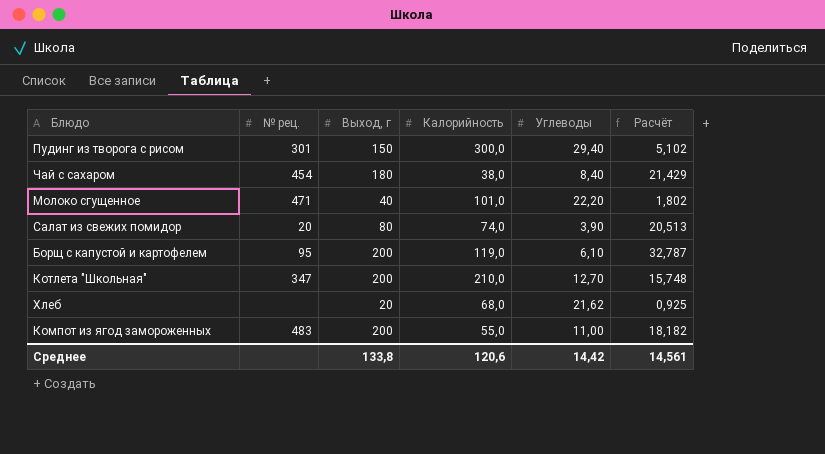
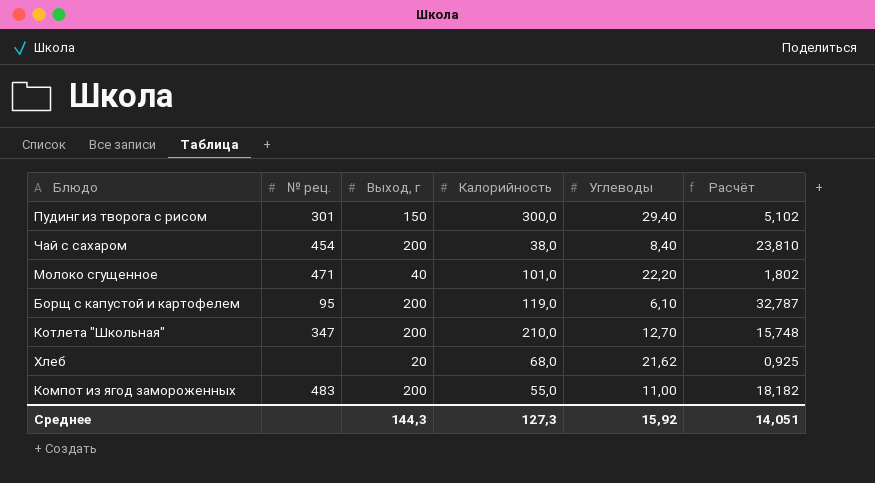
row Салат из свежих помидор: 20 | 80 | 74,0 | 3,90 | 20,513 -> none
Чай с сахаром | Выход, г: 180 -> 200
Чай с сахаром | Расчёт: 21,429 -> 23,810
Среднее | Выход, г: 133,8 -> 144,3
Среднее | Калорийность: 120,6 -> 127,3
Среднее | Углеводы: 14,42 -> 15,92
Среднее | Расчёт: 14,561 -> 14,051

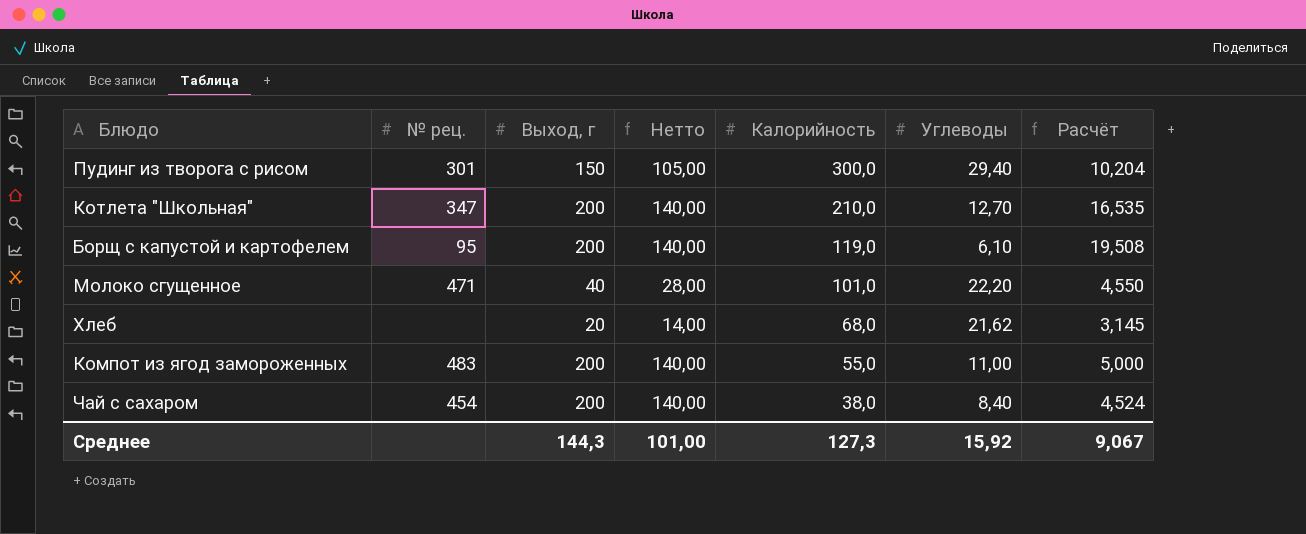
row order: none -> Калорийность descending
column Нетто | formula: none -> [Выход, г] * 0,7
column Расчёт | formula: [Выход, г] / [Углеводы] -> [Калорийность] / [Углеводы]
Среднее | Расчёт: 14,051 -> 9,067

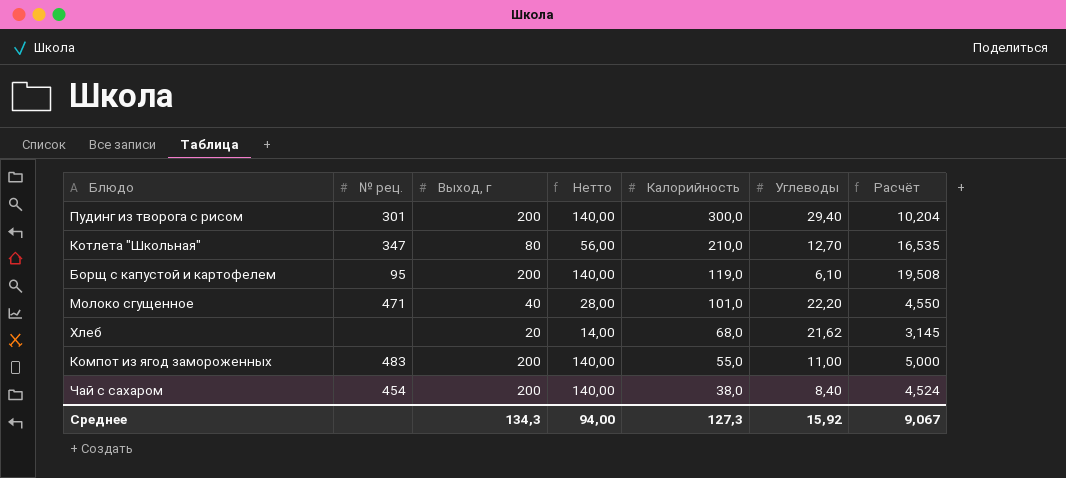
Пудинг из творога с рисом | Выход, г: 150 -> 200
Пудинг из творога с рисом | Нетто: 105,00 -> 140,00
Котлета "Школьная" | Выход, г: 200 -> 80
Котлета "Школьная" | Нетто: 140,00 -> 56,00
Среднее | Выход, г: 144,3 -> 134,3
Среднее | Нетто: 101,00 -> 94,00

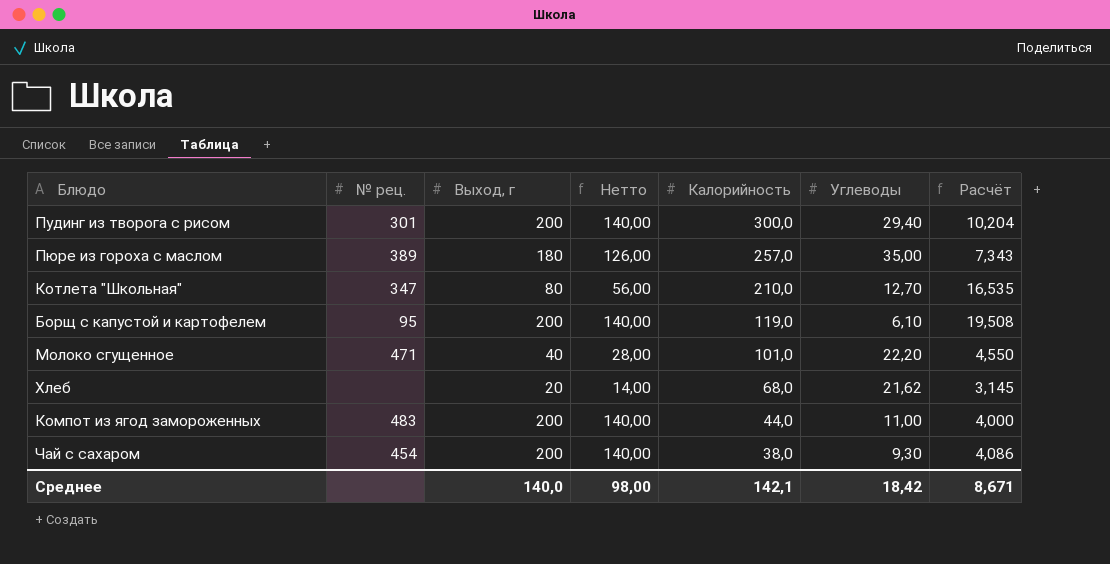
row Пюре из гороха с маслом: none -> 389 | 180 | 126,00 | 257,0 | 35,00 | 7,343
Компот из ягод замороженных | Калорийность: 55,0 -> 44,0
Компот из ягод замороженных | Расчёт: 5,000 -> 4,000
Чай с сахаром | Углеводы: 8,40 -> 9,30
Чай с сахаром | Расчёт: 4,524 -> 4,086
Среднее | Выход, г: 134,3 -> 140,0
Среднее | Нетто: 94,00 -> 98,00
Среднее | Калорийность: 127,3 -> 142,1
Среднее | Углеводы: 15,92 -> 18,42
Среднее | Расчёт: 9,067 -> 8,671

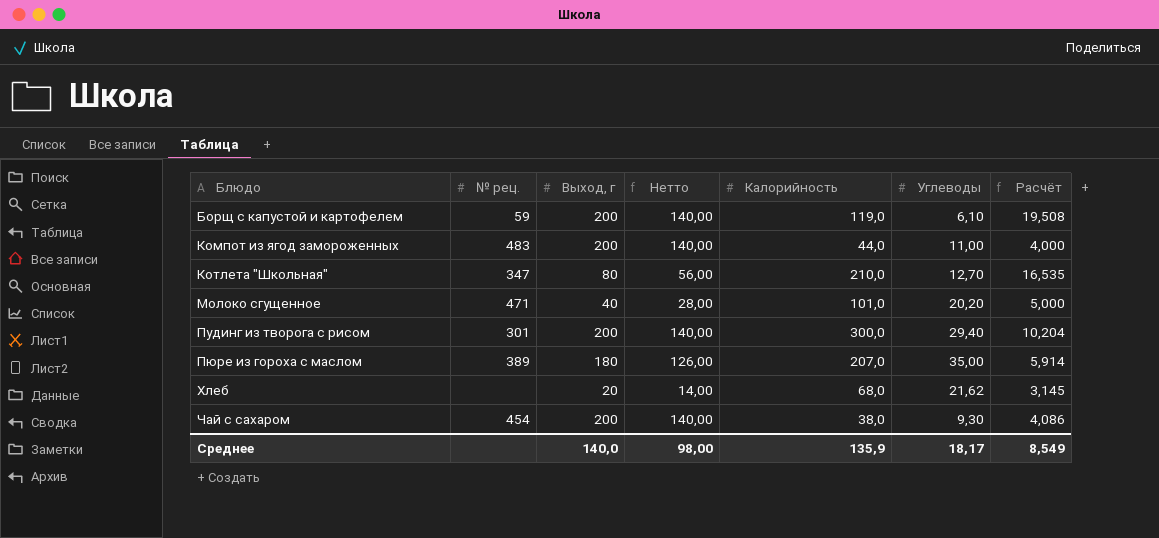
row order: Калорийность descending -> Блюдо ascending
Борщ с капустой и картофелем | № рец.: 95 -> 59
Молоко сгущенное | Углеводы: 22,20 -> 20,20
Молоко сгущенное | Расчёт: 4,550 -> 5,000
Пюре из гороха с маслом | Калорийность: 257,0 -> 207,0
Пюре из гороха с маслом | Расчёт: 7,343 -> 5,914
Среднее | Калорийность: 142,1 -> 135,9
Среднее | Углеводы: 18,42 -> 18,17
Среднее | Расчёт: 8,671 -> 8,549

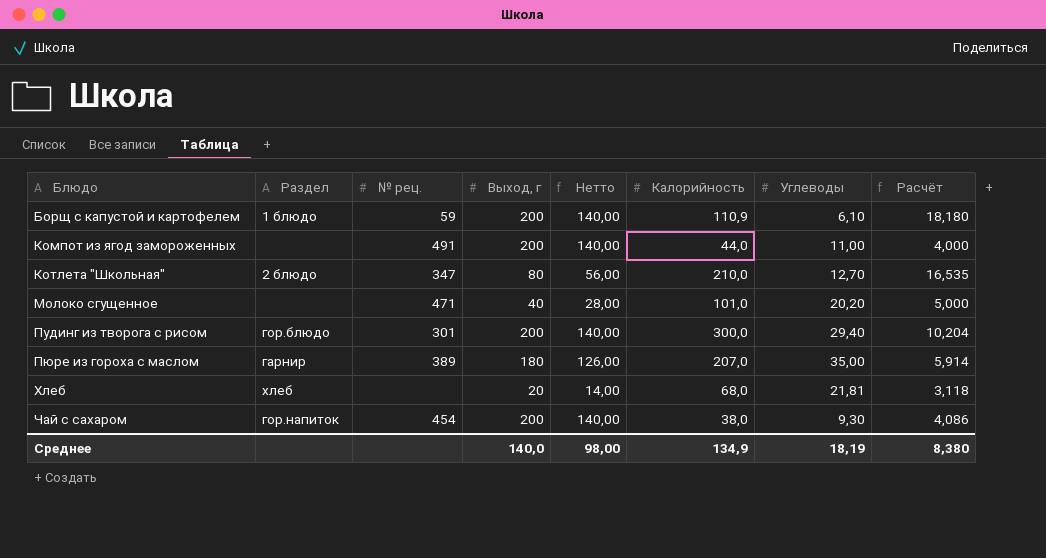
column Раздел | position: none -> 2
Борщ с капустой и картофелем | Калорийность: 119,0 -> 110,9
Борщ с капустой и картофелем | Расчёт: 19,508 -> 18,180
Компот из ягод замороженных | № рец.: 483 -> 491
Хлеб | Углеводы: 21,62 -> 21,81
Хлеб | Расчёт: 3,145 -> 3,118
Среднее | Калорийность: 135,9 -> 134,9
Среднее | Углеводы: 18,17 -> 18,19
Среднее | Расчёт: 8,549 -> 8,380

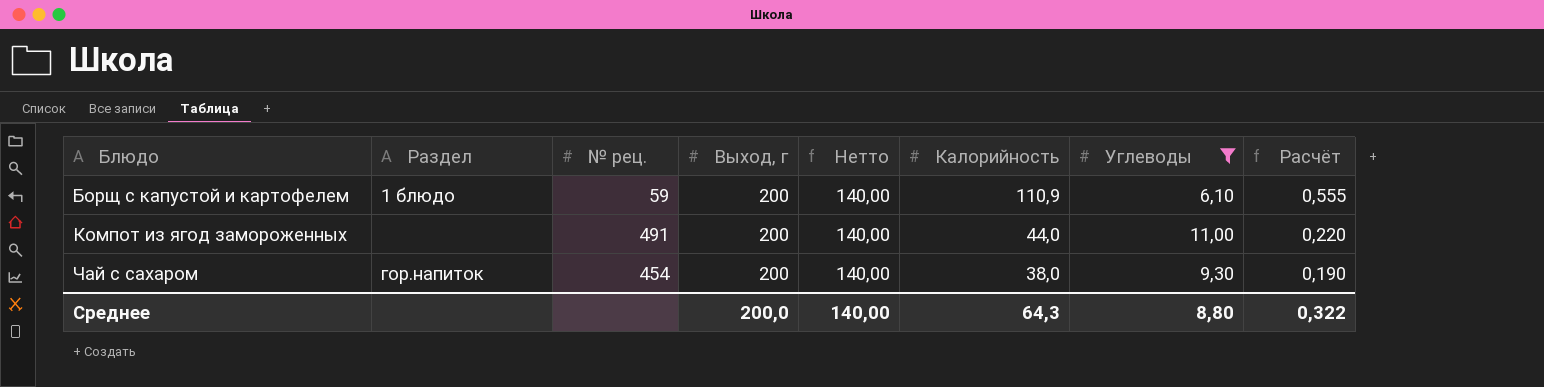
filter: none -> Углеводы <= 11,00
column Расчёт | formula: [Калорийность] / [Углеводы] -> [Калорийность] / [Выход, г]
Среднее | Выход, г: 140,0 -> 200,0
Среднее | Нетто: 98,00 -> 140,00
Среднее | Калорийность: 134,9 -> 64,3
Среднее | Углеводы: 18,19 -> 8,80
Среднее | Расчёт: 8,380 -> 0,322

